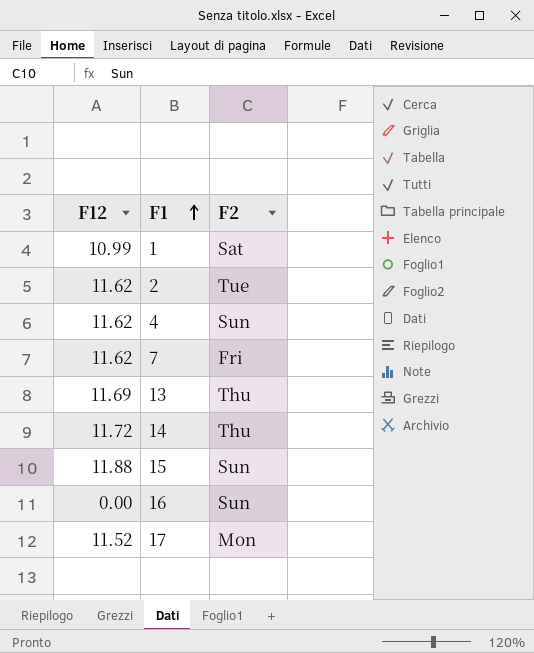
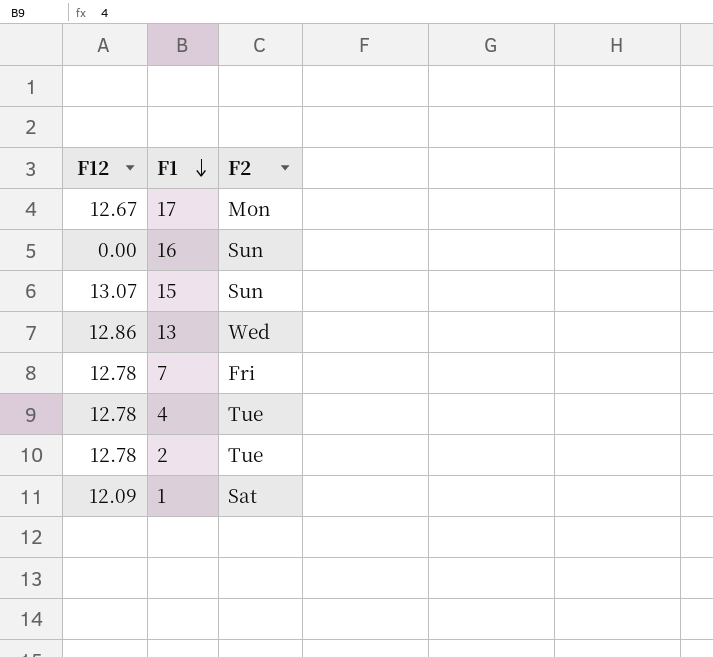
row order: F1 ascending -> F1 descending
row 14: 11.72 | Thu -> none
17 | F12: 11.52 -> 12.67
15 | F12: 11.88 -> 13.07
13 | F12: 11.69 -> 12.86
13 | F2: Thu -> Wed
7 | F12: 11.62 -> 12.78
4 | F12: 11.62 -> 12.78
4 | F2: Sun -> Tue
2 | F12: 11.62 -> 12.78
1 | F12: 10.99 -> 12.09

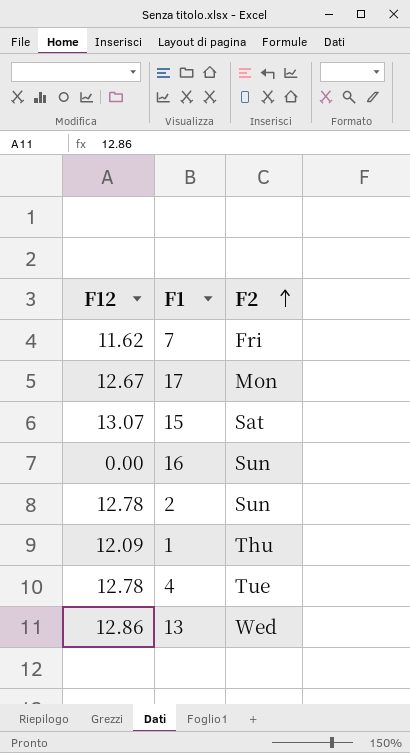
row order: F1 descending -> F2 ascending
7 | F12: 12.78 -> 11.62
15 | F2: Sun -> Sat
2 | F2: Tue -> Sun
1 | F2: Sat -> Thu

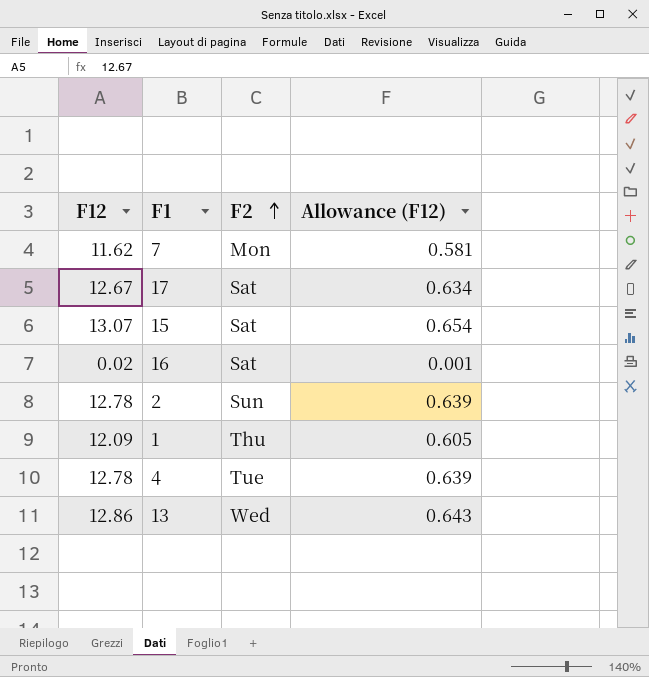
column Allowance (F12) | formula: none -> [F12] * 0.05
7 | F2: Fri -> Mon
17 | F2: Mon -> Sat
16 | F12: 0.00 -> 0.02
16 | F2: Sun -> Sat

